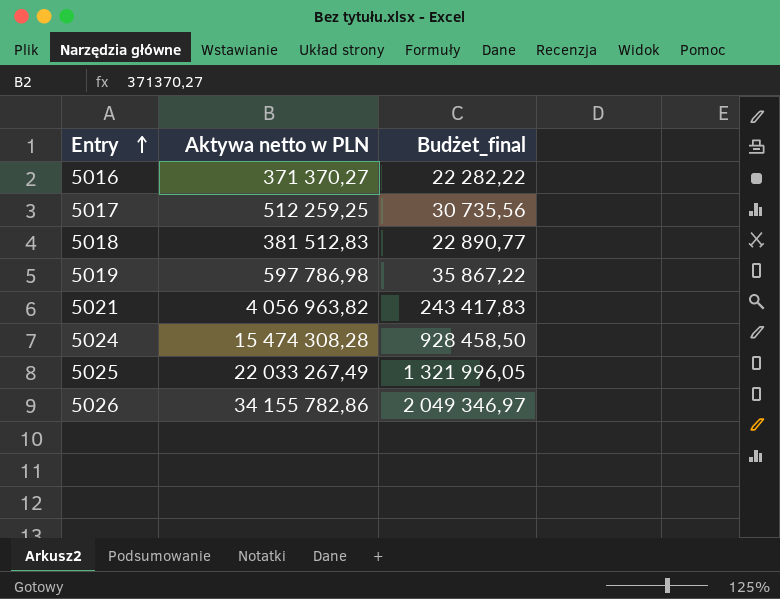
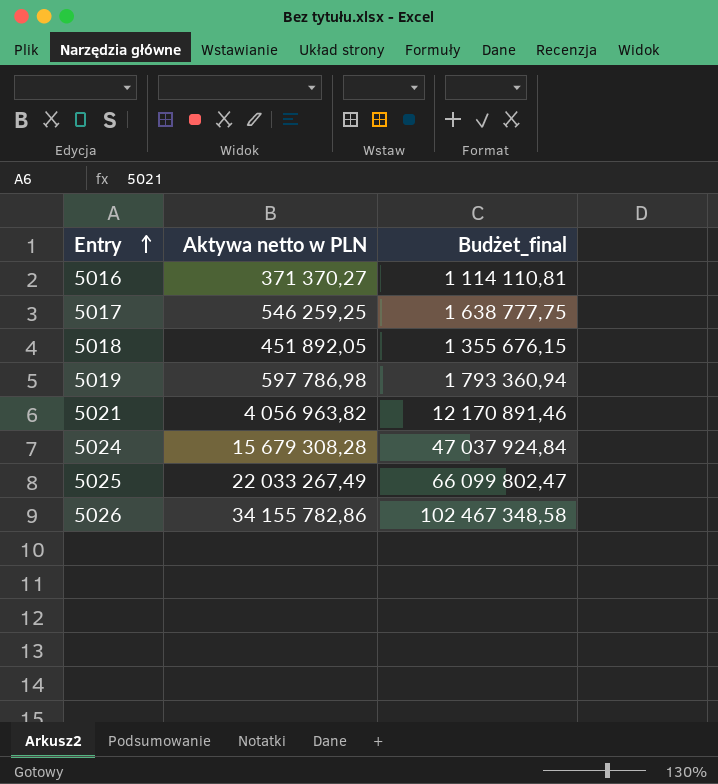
column Budżet_final | formula: [Aktywa netto w PLN] * 0,06 -> [Aktywa netto w PLN] * 3
5017 | Aktywa netto w PLN: 512 259,25 -> 546 259,25
5018 | Aktywa netto w PLN: 381 512,83 -> 451 892,05
5024 | Aktywa netto w PLN: 15 474 308,28 -> 15 679 308,28

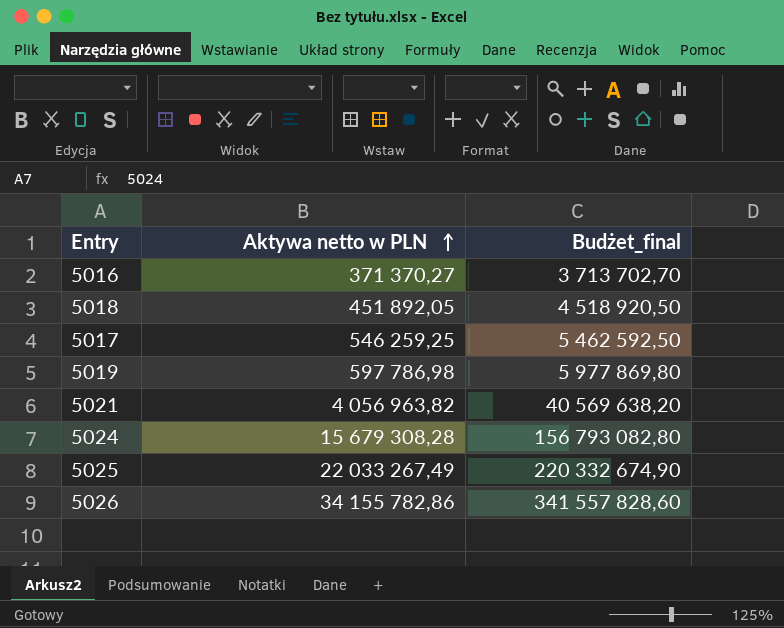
row order: Entry ascending -> Aktywa netto w PLN ascending
column Budżet_final | formula: [Aktywa netto w PLN] * 3 -> [Aktywa netto w PLN] * 10

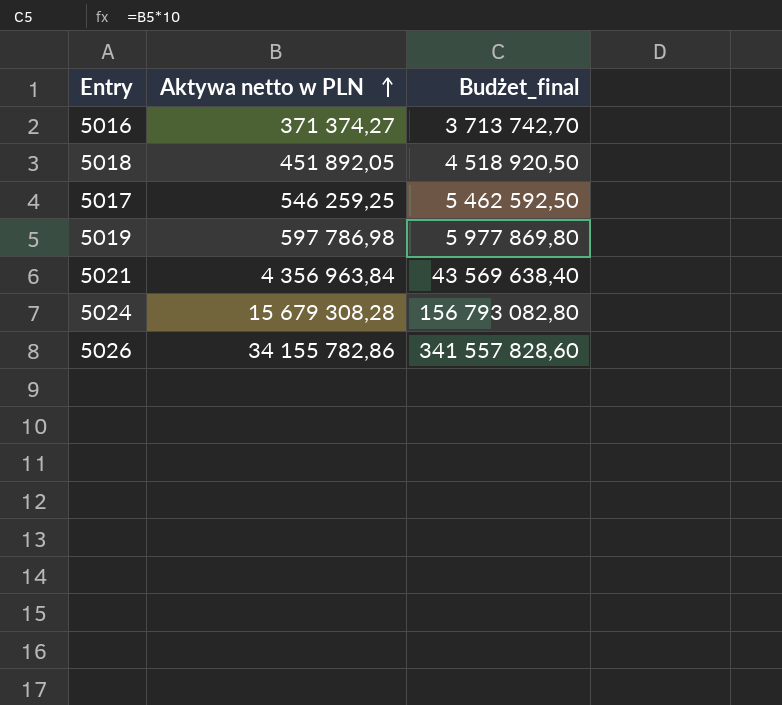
row 5025: 22 033 267,49 | 220 332 674,90 -> none
5016 | Aktywa netto w PLN: 371 370,27 -> 371 374,27
5016 | Budżet_final: 3 713 702,70 -> 3 713 742,70
5021 | Aktywa netto w PLN: 4 056 963,82 -> 4 356 963,84
5021 | Budżet_final: 40 569 638,20 -> 43 569 638,40

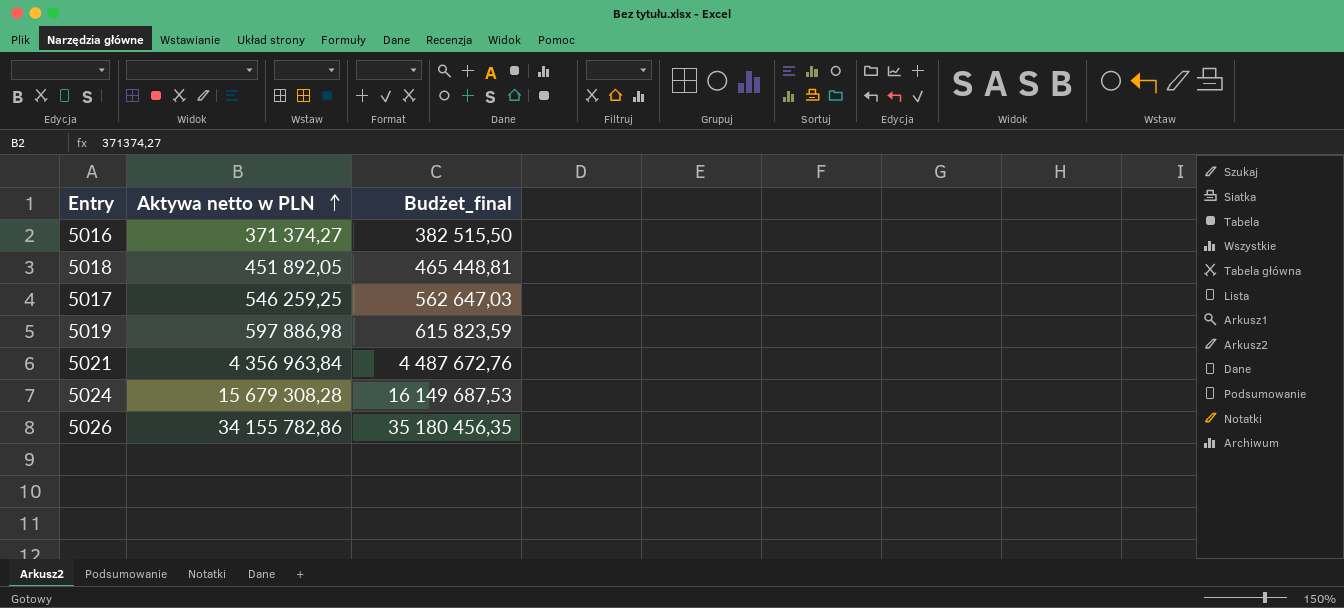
column Budżet_final | formula: [Aktywa netto w PLN] * 10 -> [Aktywa netto w PLN] * 1,03
5019 | Aktywa netto w PLN: 597 786,98 -> 597 886,98

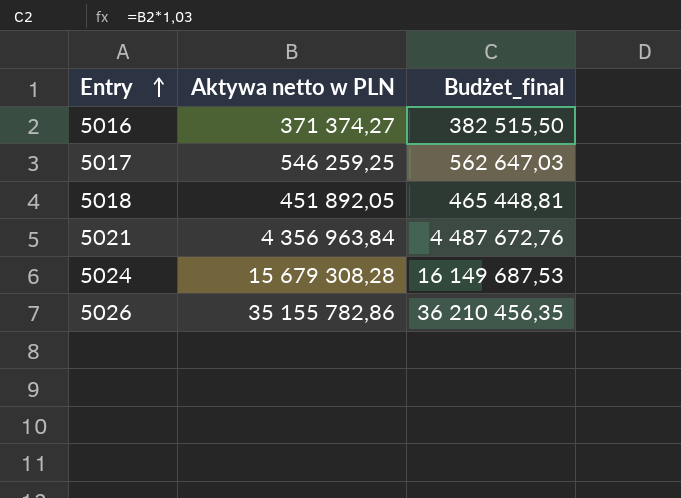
row order: Aktywa netto w PLN ascending -> Entry ascending
row 5019: 597 886,98 | 615 823,59 -> none
5026 | Aktywa netto w PLN: 34 155 782,86 -> 35 155 782,86
5026 | Budżet_final: 35 180 456,35 -> 36 210 456,35

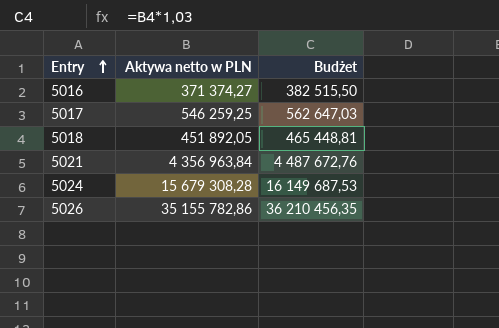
column name: Budżet_final -> Budżet

